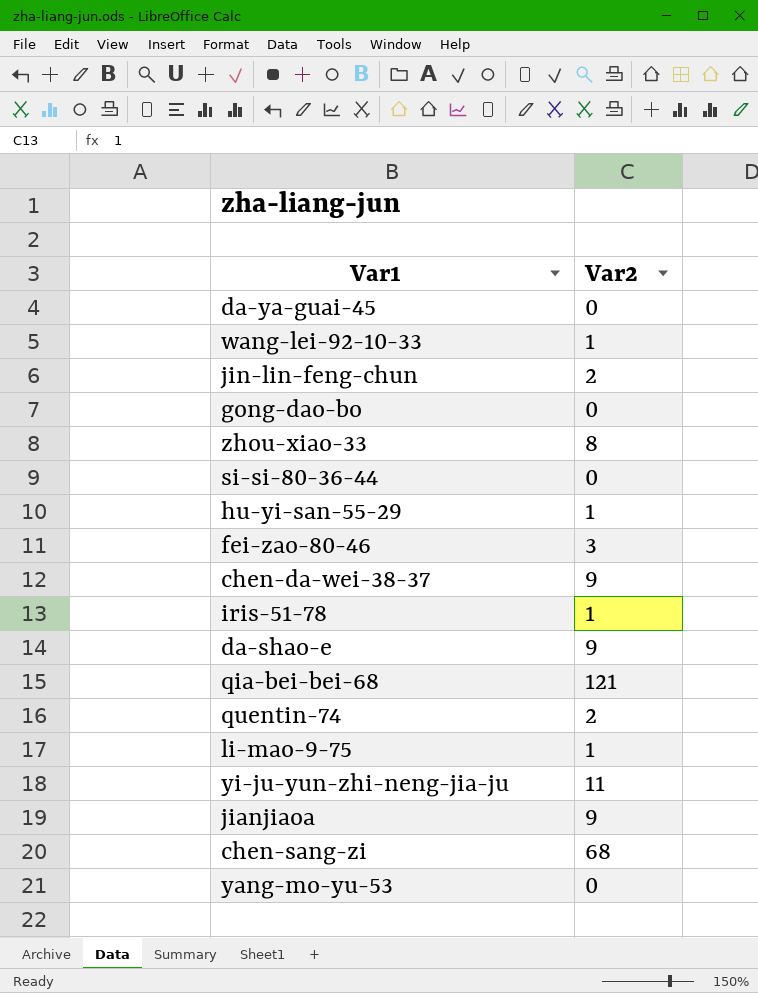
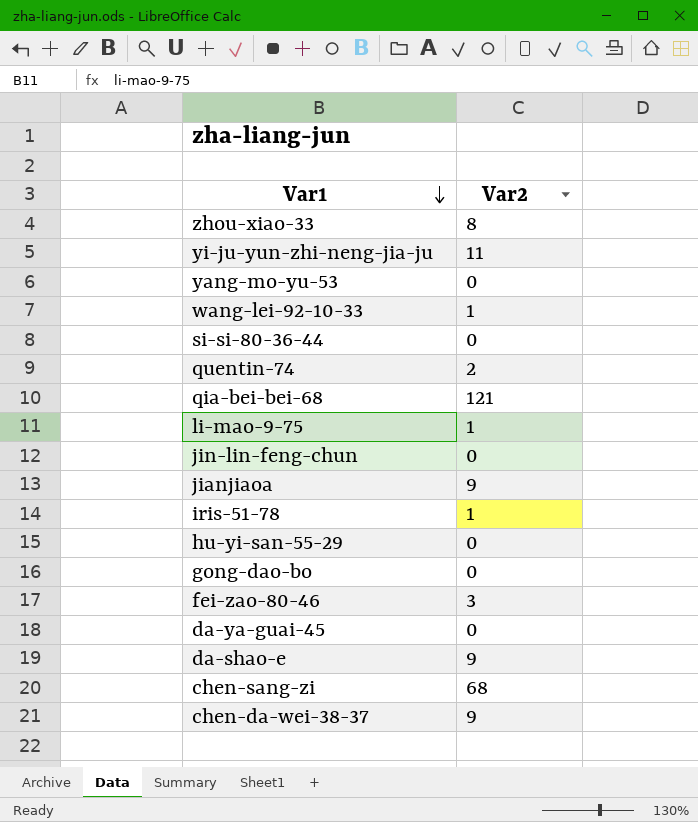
row order: none -> Var1 descending
jin-lin-feng-chun | Var2: 2 -> 0
hu-yi-san-55-29 | Var2: 1 -> 0

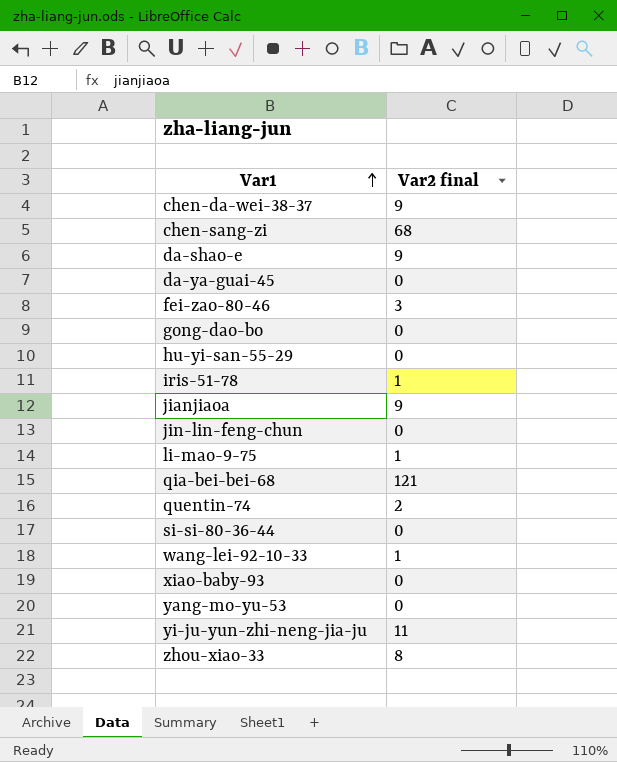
row order: Var1 descending -> Var1 ascending
column name: Var2 -> Var2 final
row xiao-baby-93: none -> 0

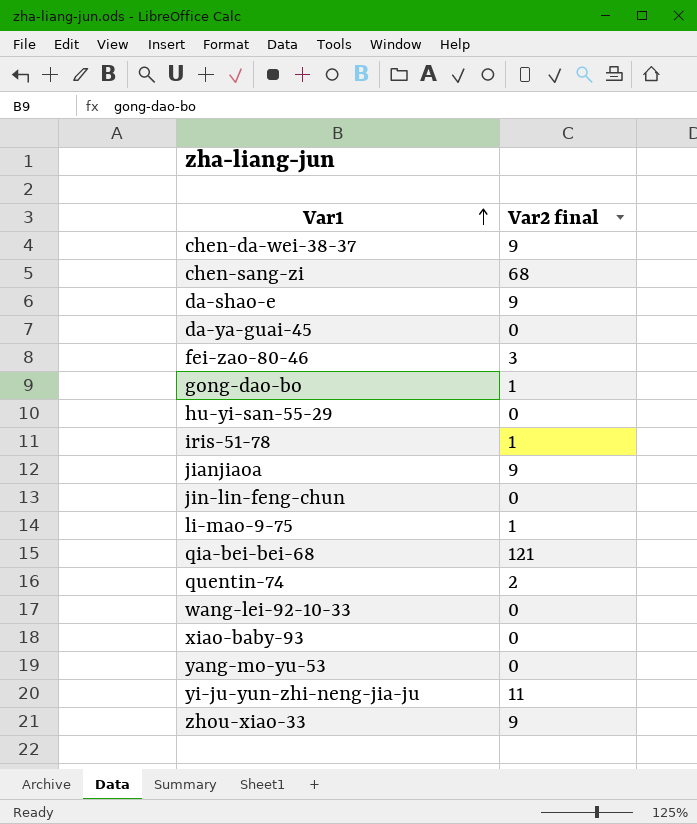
row si-si-80-36-44: 0 -> none
gong-dao-bo | Var2 final: 0 -> 1
wang-lei-92-10-33 | Var2 final: 1 -> 0
zhou-xiao-33 | Var2 final: 8 -> 9

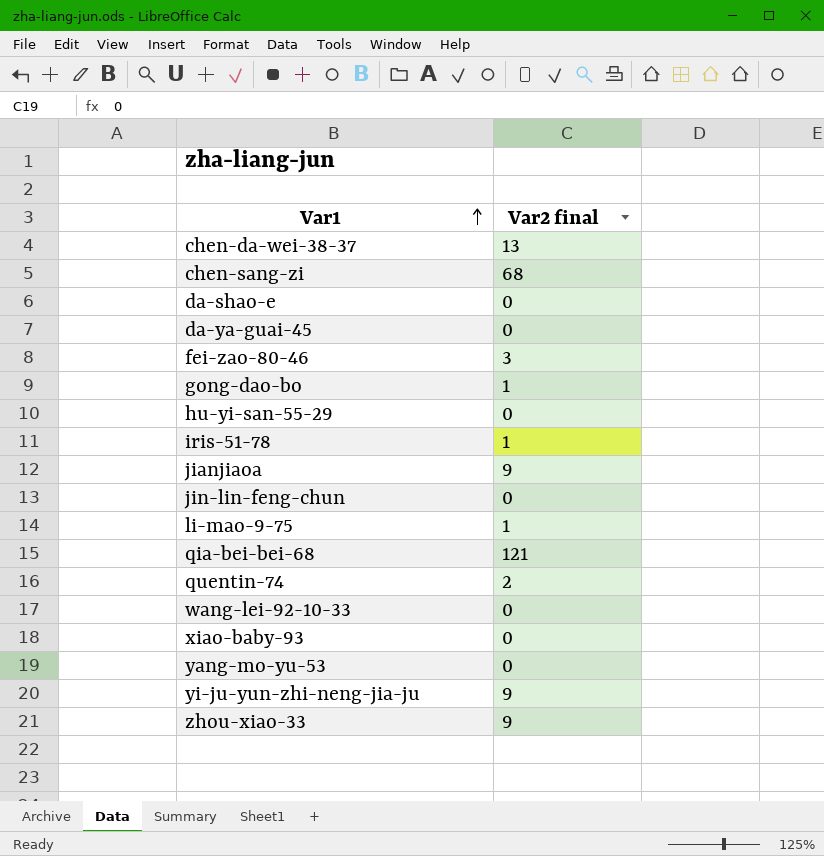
chen-da-wei-38-37 | Var2 final: 9 -> 13
da-shao-e | Var2 final: 9 -> 0
yi-ju-yun-zhi-neng-jia-ju | Var2 final: 11 -> 9

